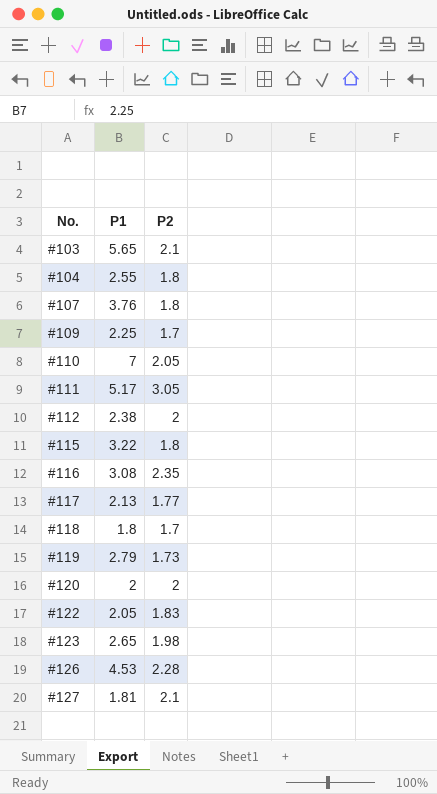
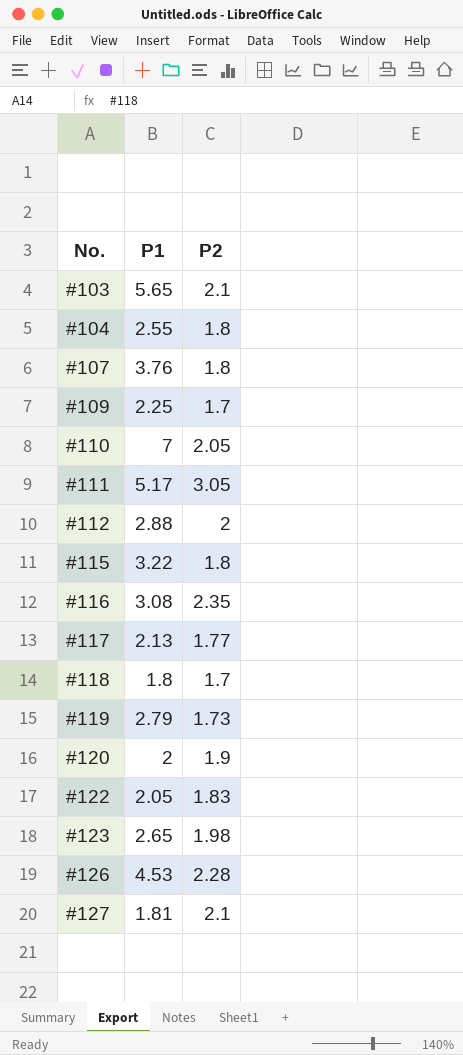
#112 | P1: 2.38 -> 2.88
#120 | P2: 2 -> 1.9

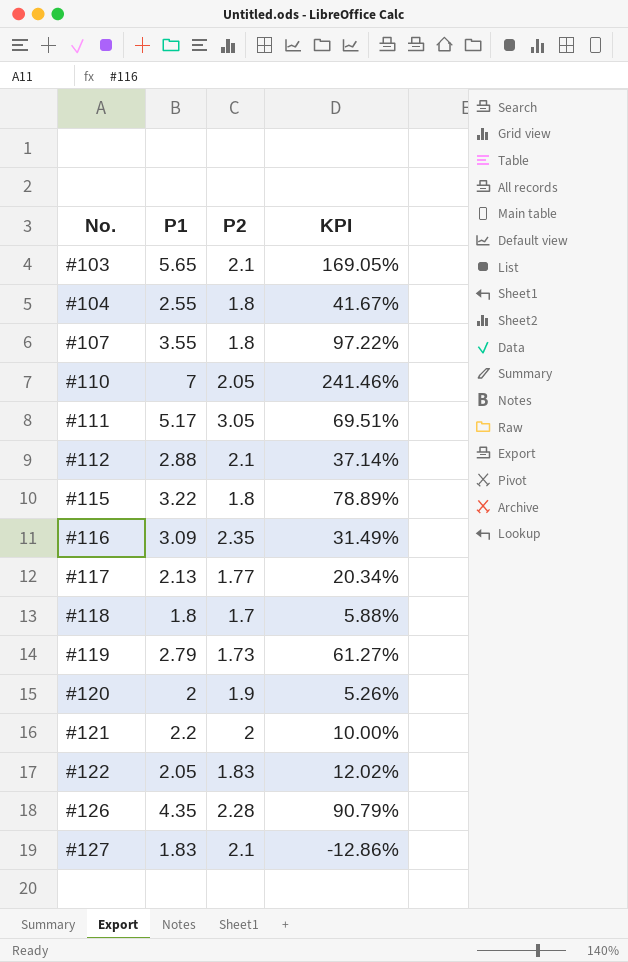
column KPI | formula: none -> ([P1] - [P2]) / [P2]
row #109: 2.25 | 1.7 -> none
row #123: 2.65 | 1.98 -> none
#107 | P1: 3.76 -> 3.55
#112 | P2: 2 -> 2.1
#116 | P1: 3.08 -> 3.09
row #121: none -> 2.2 | 2 | 10.00%
#126 | P1: 4.53 -> 4.35
#127 | P1: 1.81 -> 1.83

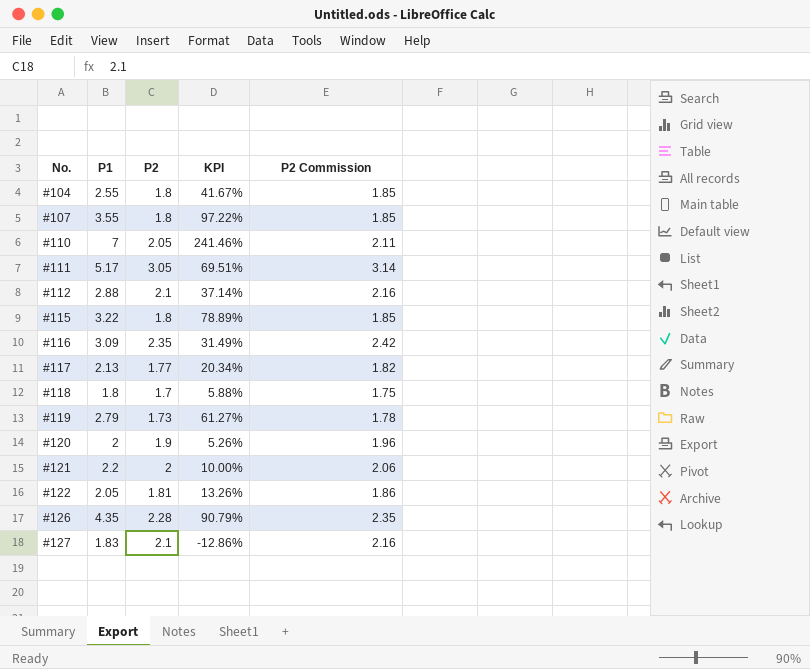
column P2 Commission | formula: none -> [P2] * 1.03
row #103: 5.65 | 2.1 | 169.05% -> none
#122 | P2: 1.83 -> 1.81
#122 | KPI: 12.02% -> 13.26%

